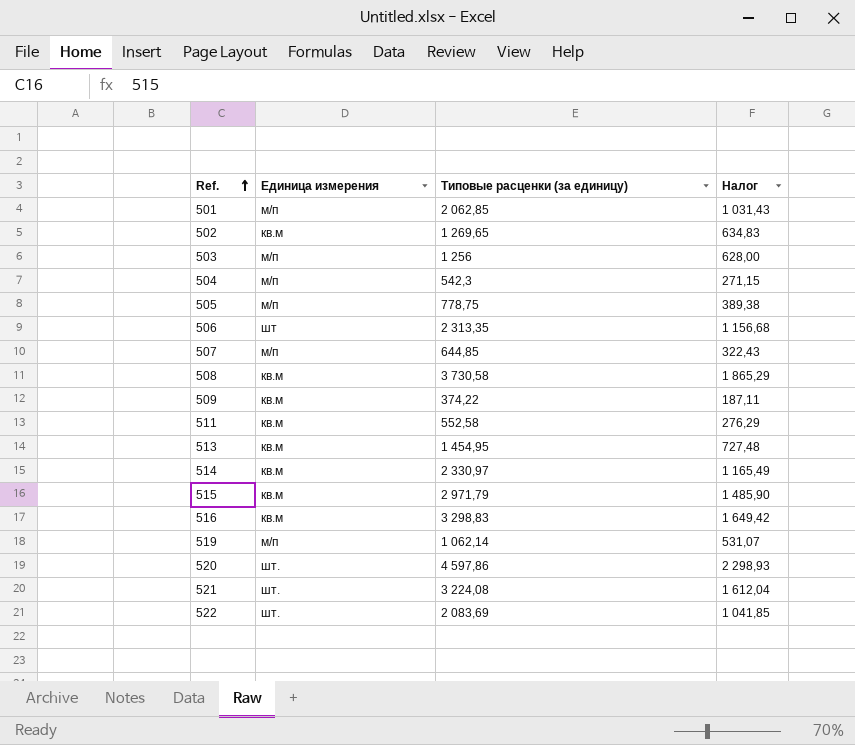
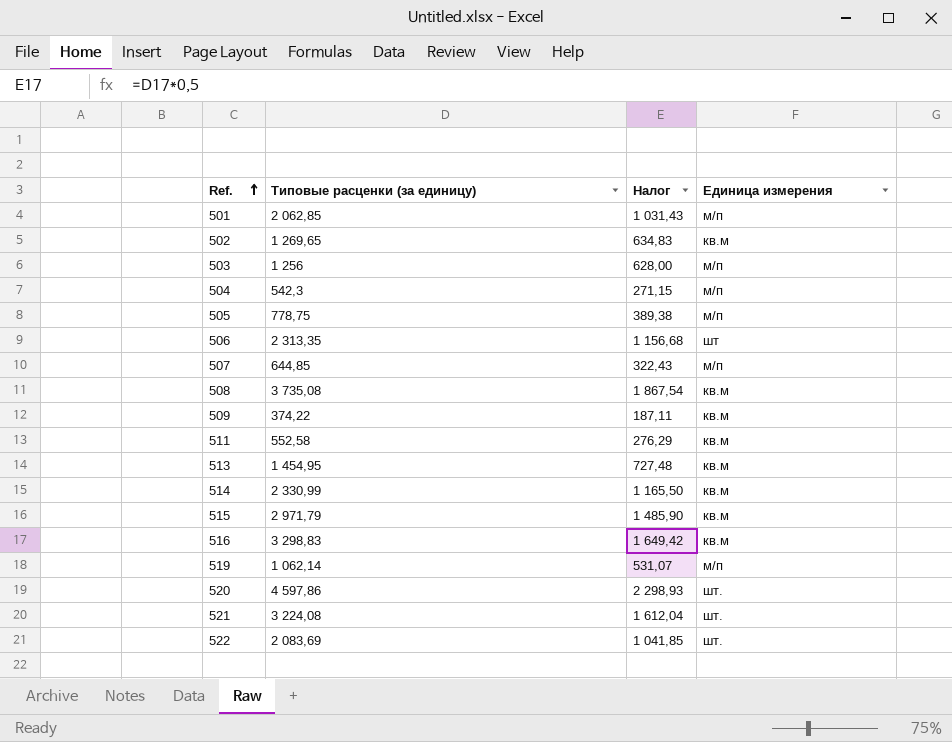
column Единица измерения | position: 2 -> 4
508 | Типовые расценки (за единицу): 3 730,58 -> 3 735,08
508 | Налог: 1 865,29 -> 1 867,54
514 | Типовые расценки (за единицу): 2 330,97 -> 2 330,99
514 | Налог: 1 165,49 -> 1 165,50

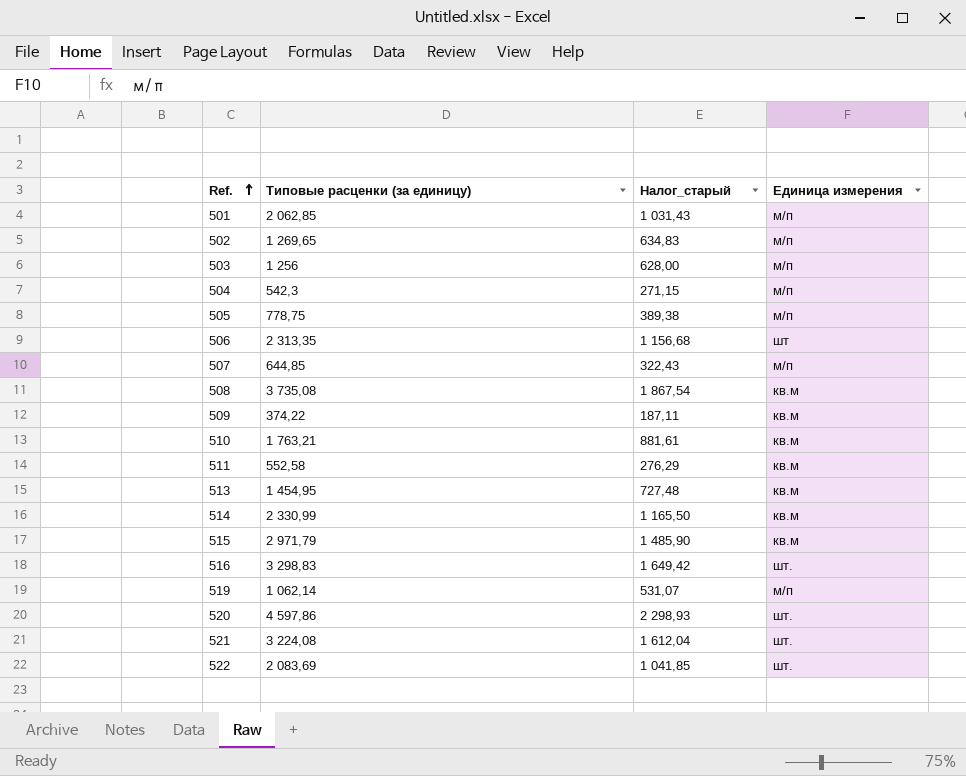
column name: Налог -> Налог_старый
502 | Единица измерения: кв.м -> м/п
row 510: none -> 1 763,21 | 881,61 | кв.м
516 | Единица измерения: кв.м -> шт.

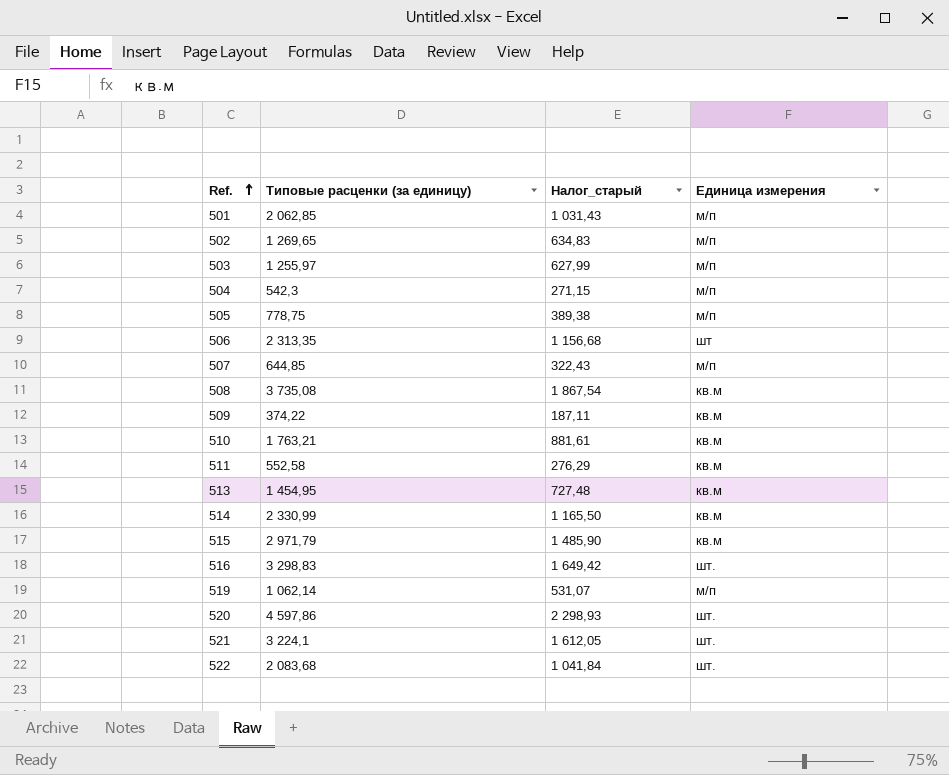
503 | Типовые расценки (за единицу): 1 256 -> 1 255,97
503 | Налог_старый: 628,00 -> 627,99
521 | Типовые расценки (за единицу): 3 224,08 -> 3 224,1
521 | Налог_старый: 1 612,04 -> 1 612,05
522 | Типовые расценки (за единицу): 2 083,69 -> 2 083,68
522 | Налог_старый: 1 041,85 -> 1 041,84

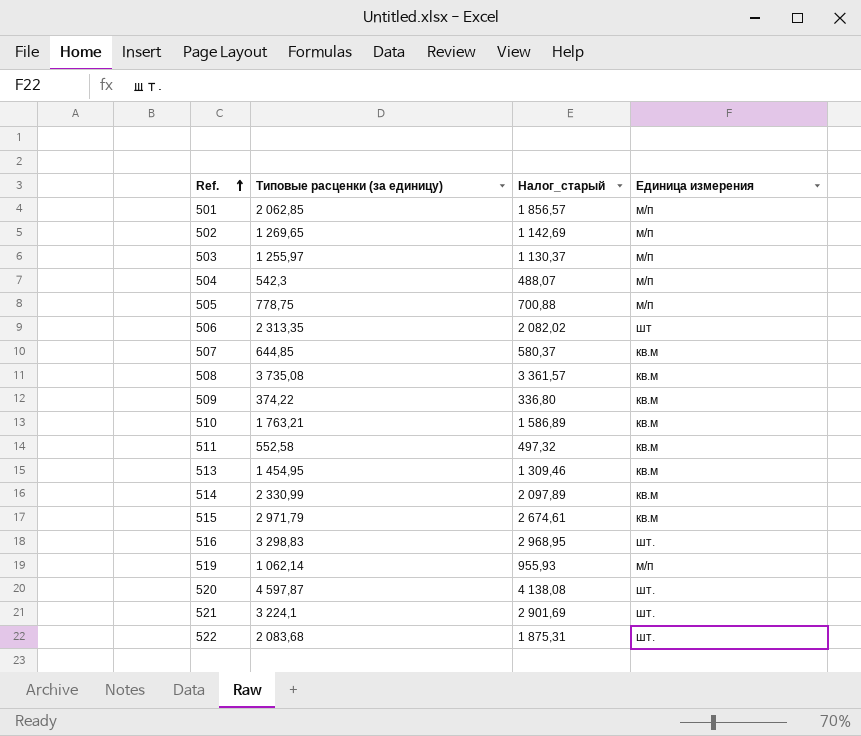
column Налог_старый | formula: [Типовые расценки (за единицу)] * 0,5 -> [Типовые расценки (за единицу)] * 0,9
507 | Единица измерения: м/п -> кв.м
520 | Типовые расценки (за единицу): 4 597,86 -> 4 597,87

